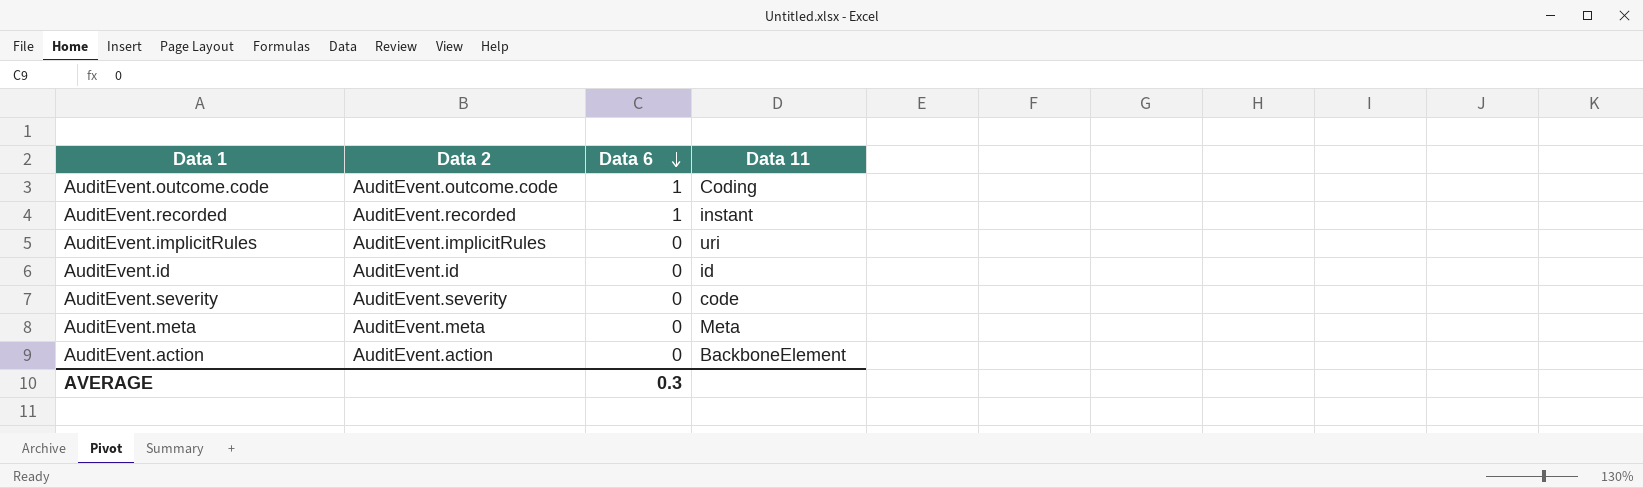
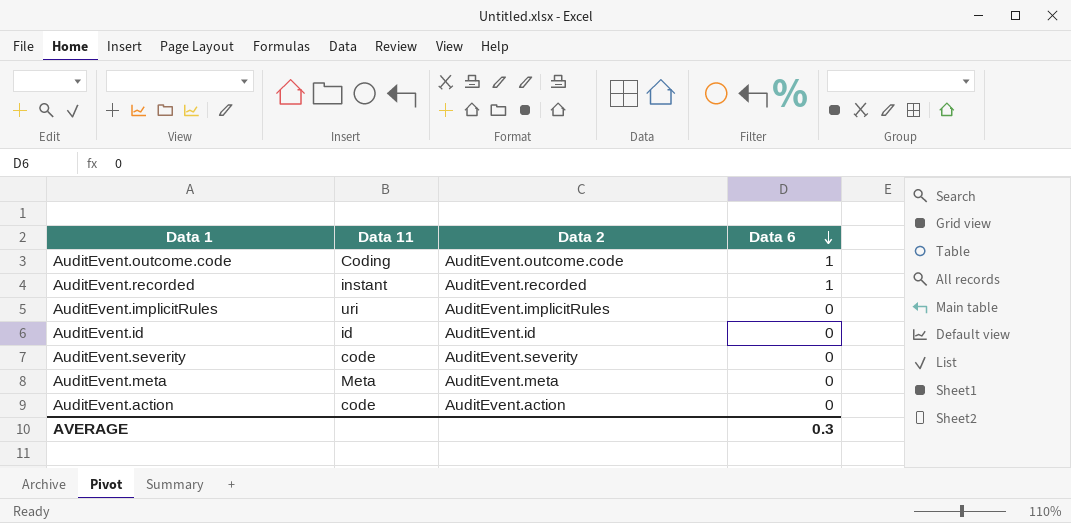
column Data 11 | position: 4 -> 2
AuditEvent.action | Data 11: BackboneElement -> code

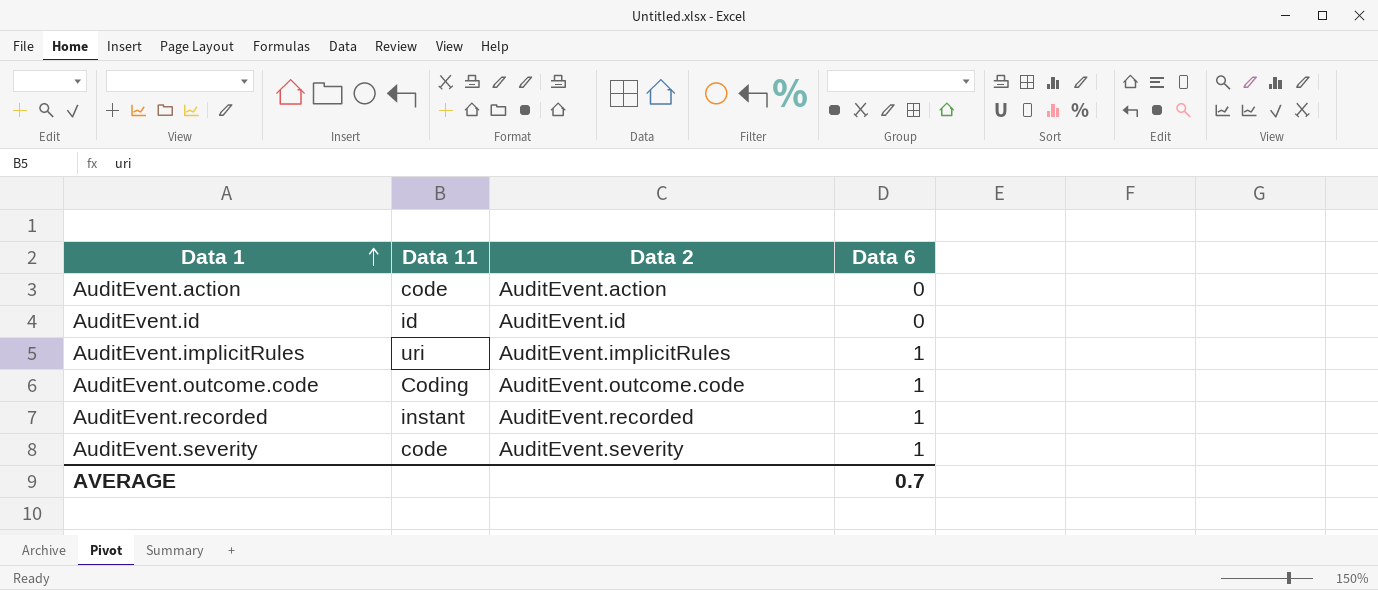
row order: Data 6 descending -> Data 1 ascending
row AuditEvent.meta: Meta | AuditEvent.meta | 0 -> none
AuditEvent.implicitRules | Data 6: 0 -> 1
AuditEvent.severity | Data 6: 0 -> 1
AVERAGE | Data 6: 0.3 -> 0.7

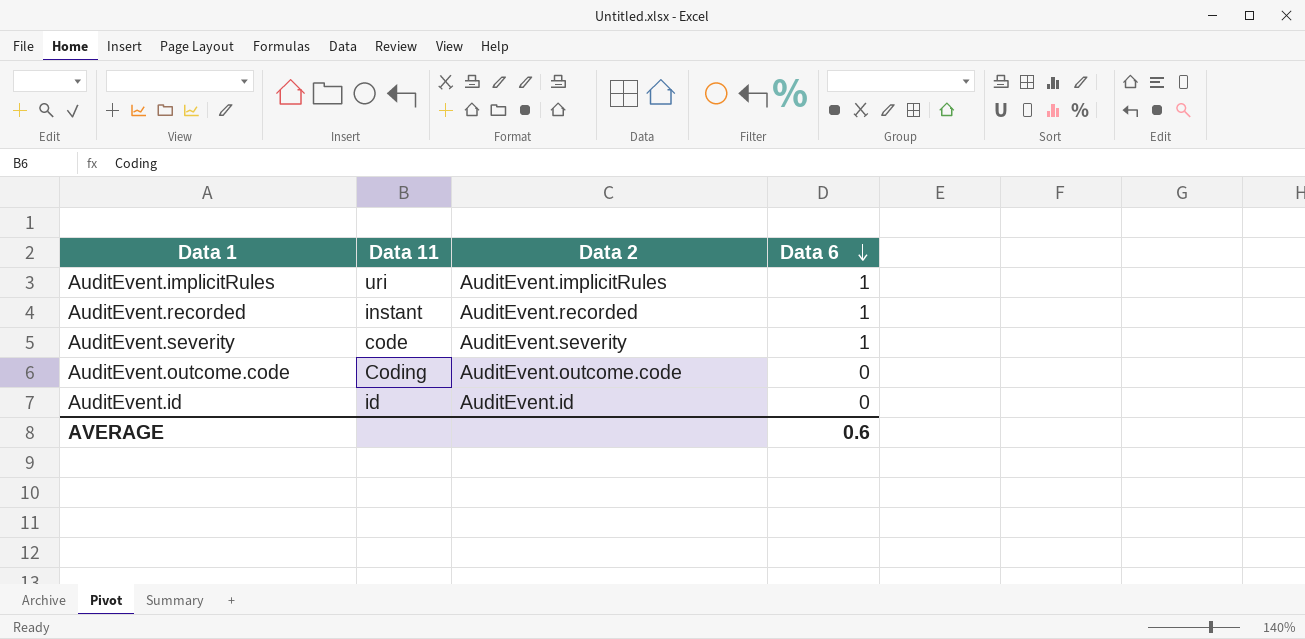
row order: Data 1 ascending -> Data 6 descending
row AuditEvent.action: code | AuditEvent.action | 0 -> none
AuditEvent.outcome.code | Data 6: 1 -> 0
AVERAGE | Data 6: 0.7 -> 0.6

